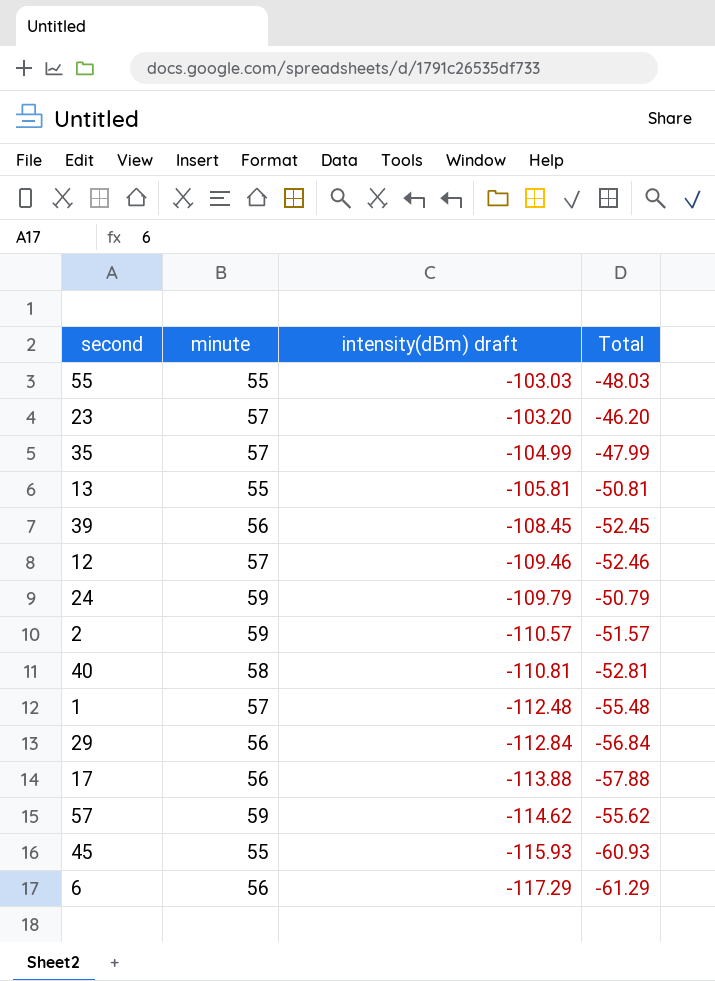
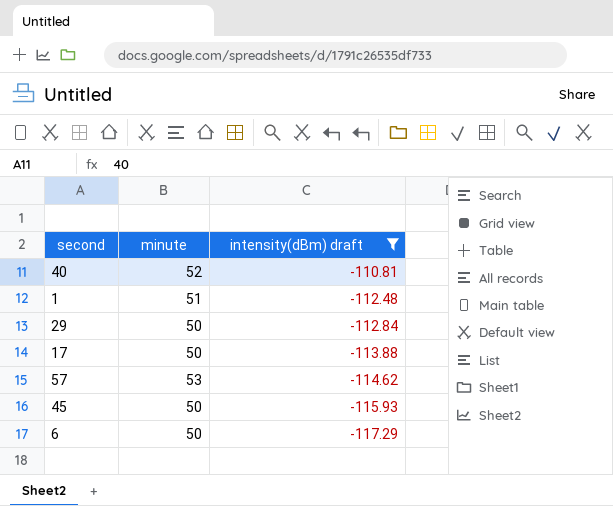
filter: none -> intensity(dBm) draft <= -110.81
column Total | formula: [minute] + [intensity(dBm) draft] -> none
40 | minute: 58 -> 52
1 | minute: 57 -> 51
29 | minute: 56 -> 50
17 | minute: 56 -> 50
57 | minute: 59 -> 53
45 | minute: 55 -> 50
6 | minute: 56 -> 50

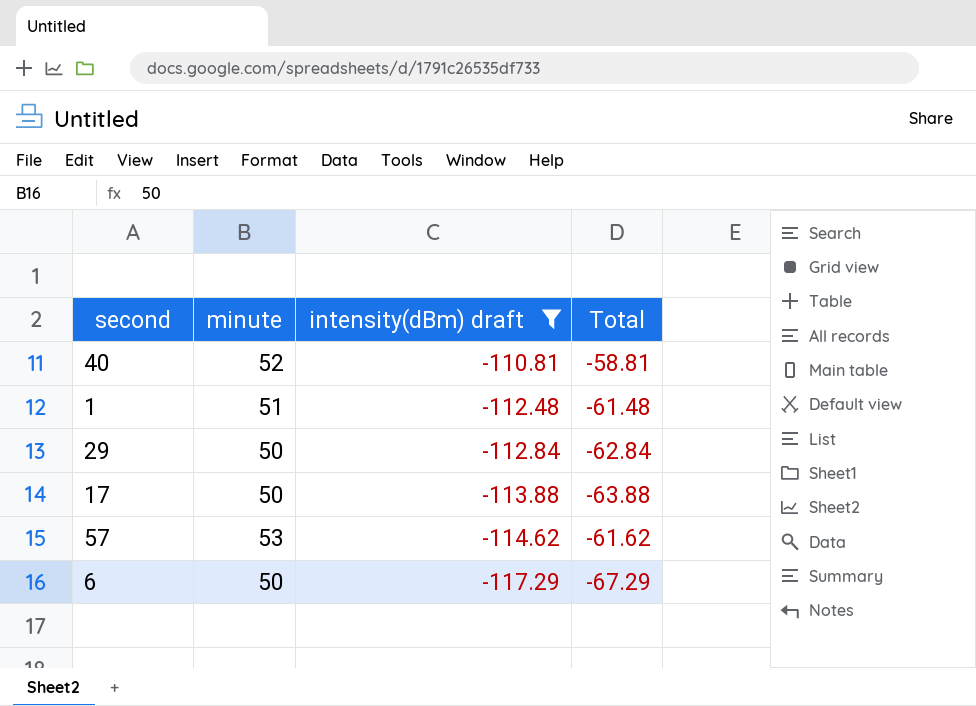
column Total | formula: none -> [minute] + [intensity(dBm) draft]
row 45: 50 | -115.93 -> none

